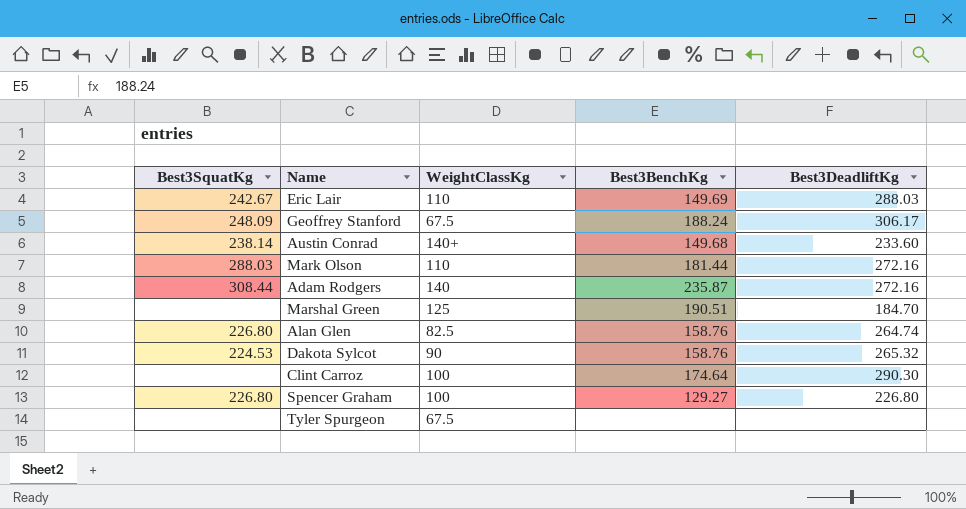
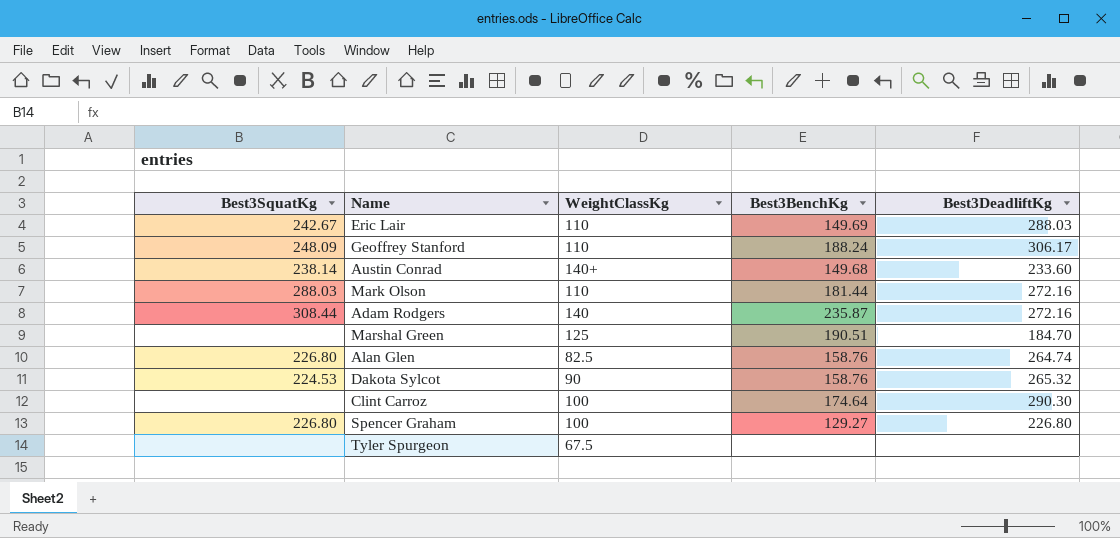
Geoffrey Stanford | WeightClassKg: 67.5 -> 110

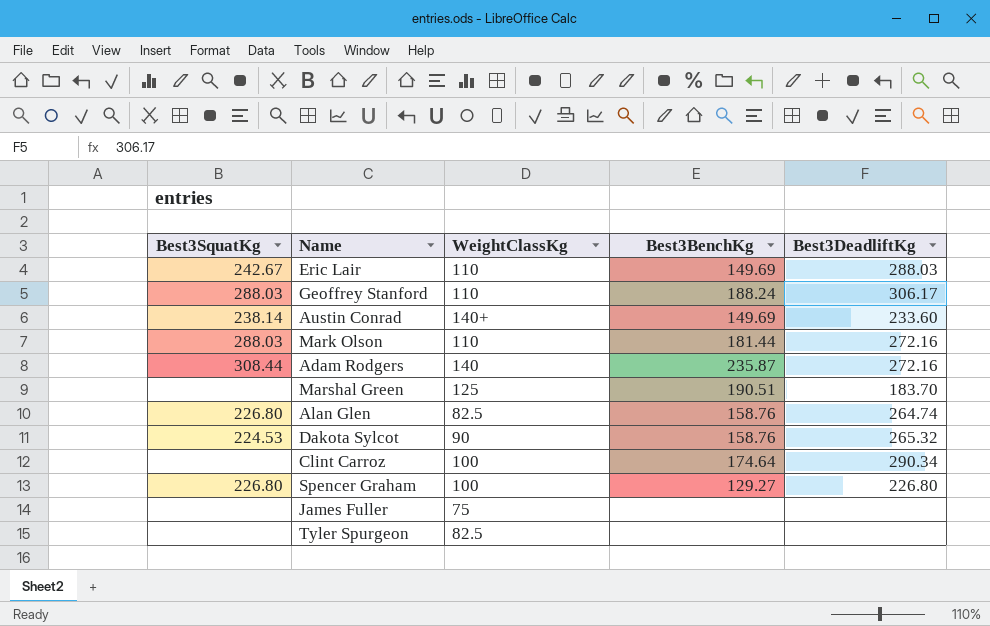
Geoffrey Stanford | Best3SquatKg: 248.09 -> 288.03
Austin Conrad | Best3BenchKg: 149.68 -> 149.69
Marshal Green | Best3DeadliftKg: 184.70 -> 183.70
Clint Carroz | Best3DeadliftKg: 290.30 -> 290.34
row James Fuller: none -> none | 75 | none | none
Tyler Spurgeon | WeightClassKg: 67.5 -> 82.5

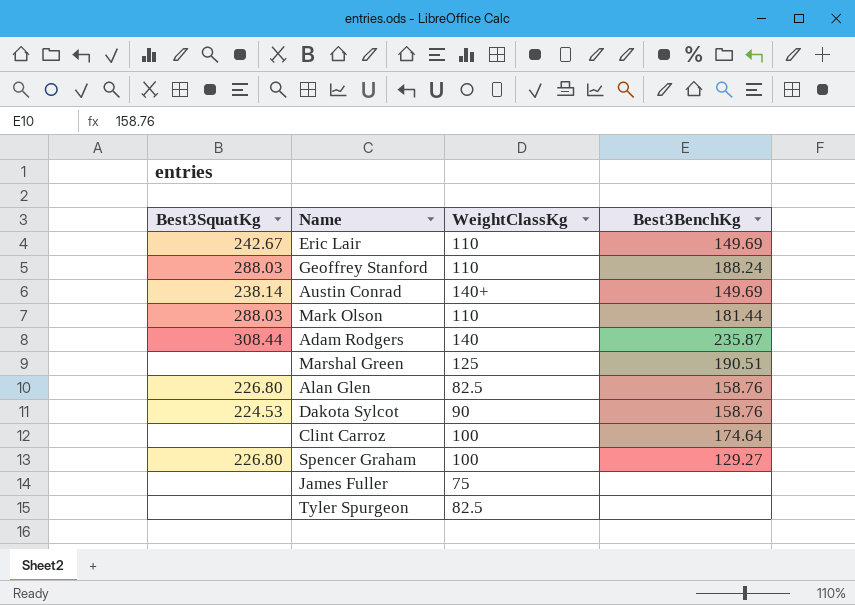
column Best3DeadliftKg | position: 5 -> none

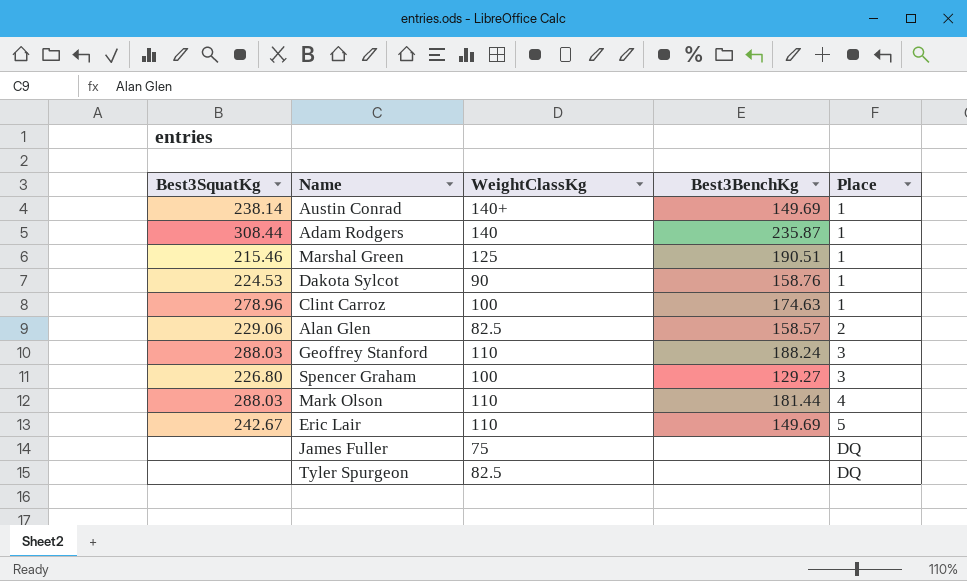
row order: none -> Place ascending
column Place | position: none -> 5
Marshal Green | Best3SquatKg: none -> 215.46
Clint Carroz | Best3SquatKg: none -> 278.96
Clint Carroz | Best3BenchKg: 174.64 -> 174.63
Alan Glen | Best3SquatKg: 226.80 -> 229.06
Alan Glen | Best3BenchKg: 158.76 -> 158.57

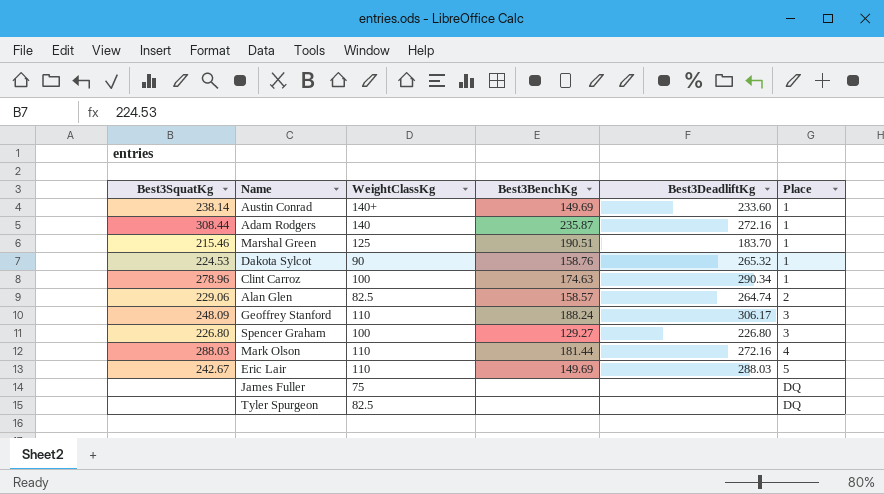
column Best3DeadliftKg | position: none -> 5
Geoffrey Stanford | Best3SquatKg: 288.03 -> 248.09

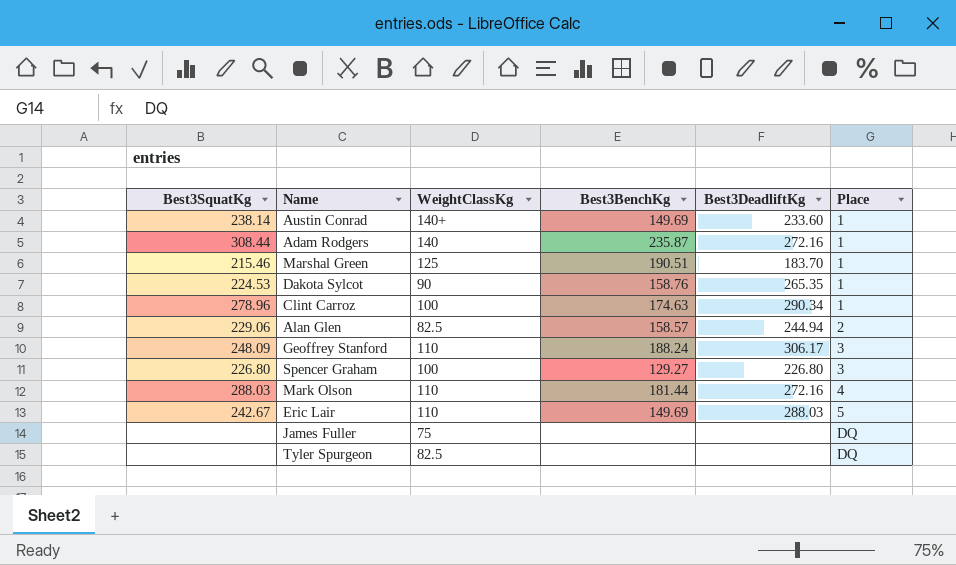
Dakota Sylcot | Best3DeadliftKg: 265.32 -> 265.35
Alan Glen | Best3DeadliftKg: 264.74 -> 244.94

